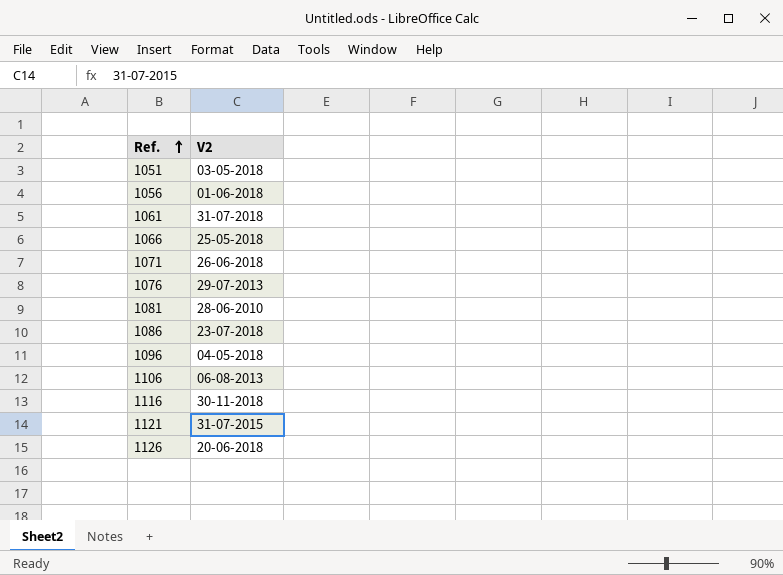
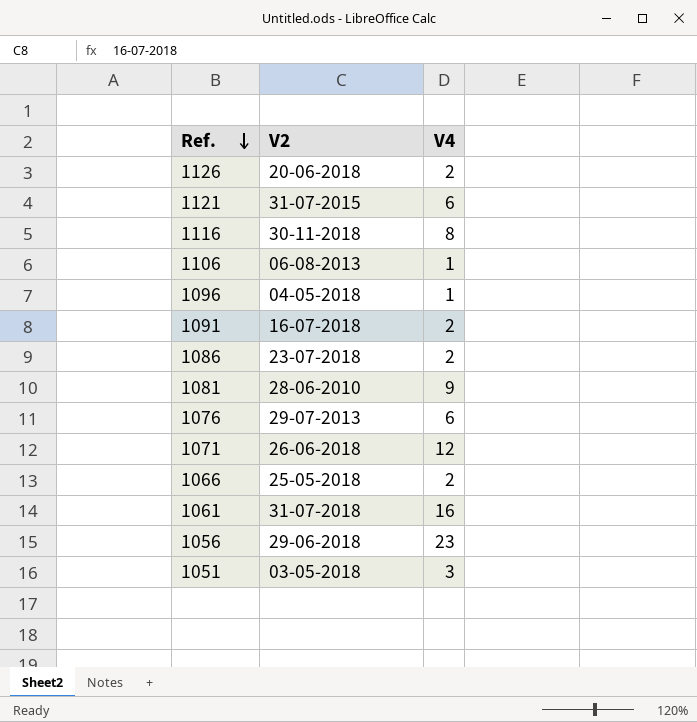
row order: Ref. ascending -> Ref. descending
column V4 | position: none -> 3
row 1091: none -> 16-07-2018 | 2
1056 | V2: 01-06-2018 -> 29-06-2018

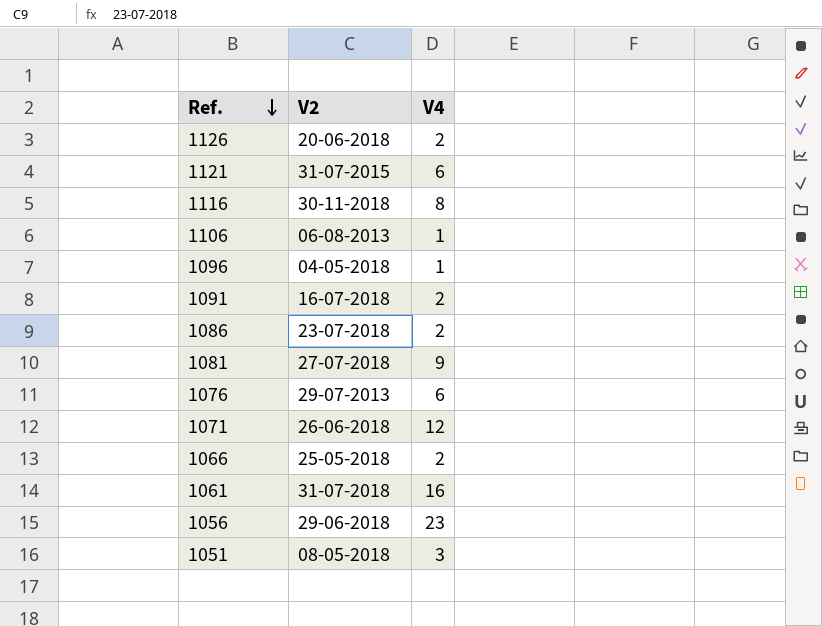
1081 | V2: 28-06-2010 -> 27-07-2018
1051 | V2: 03-05-2018 -> 08-05-2018

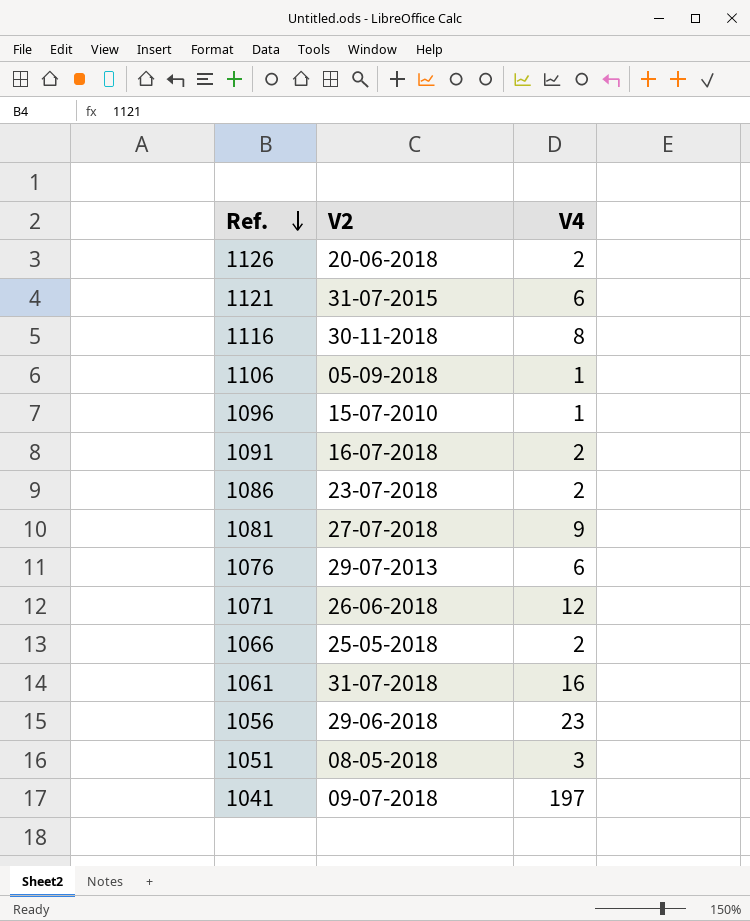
1106 | V2: 06-08-2013 -> 05-09-2018
1096 | V2: 04-05-2018 -> 15-07-2010
row 1041: none -> 09-07-2018 | 197

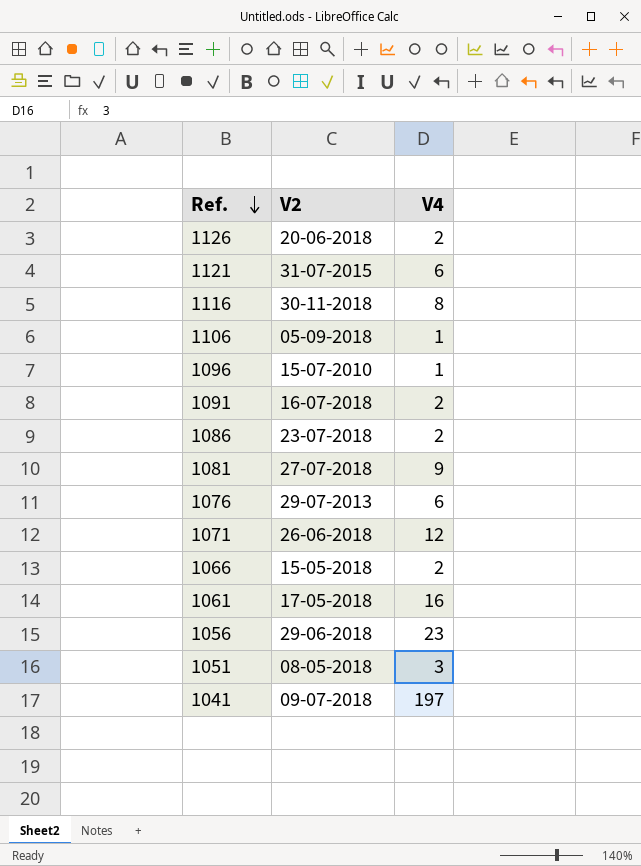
1066 | V2: 25-05-2018 -> 15-05-2018
1061 | V2: 31-07-2018 -> 17-05-2018

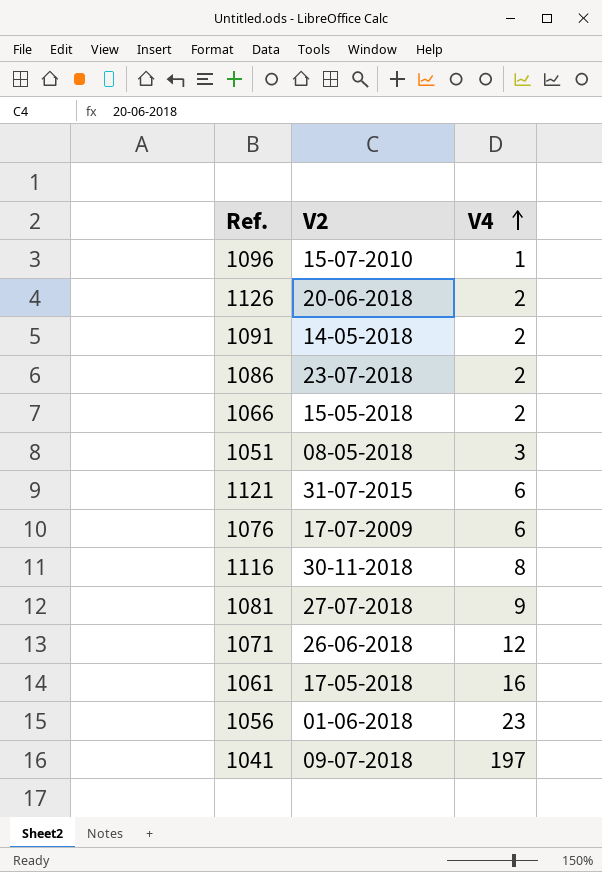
row order: Ref. descending -> V4 ascending
row 1106: 05-09-2018 | 1 -> none
1091 | V2: 16-07-2018 -> 14-05-2018
1076 | V2: 29-07-2013 -> 17-07-2009
1056 | V2: 29-06-2018 -> 01-06-2018

